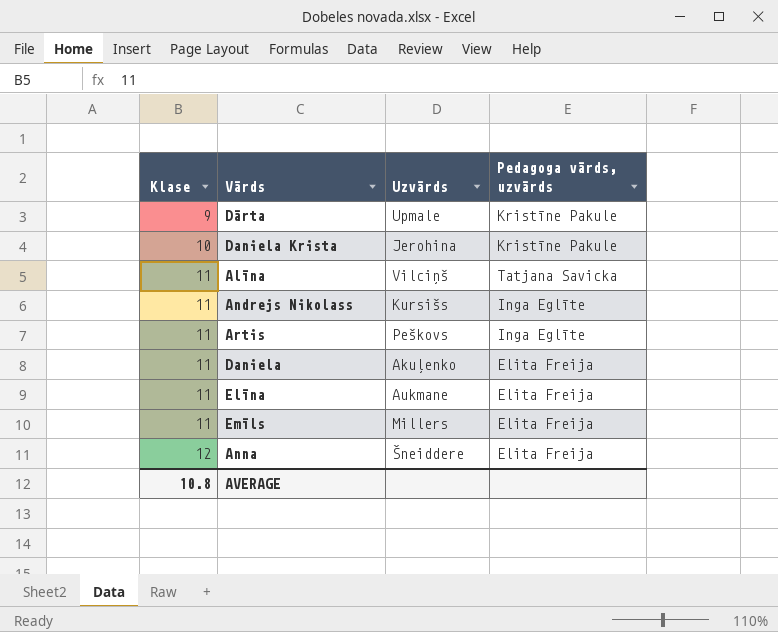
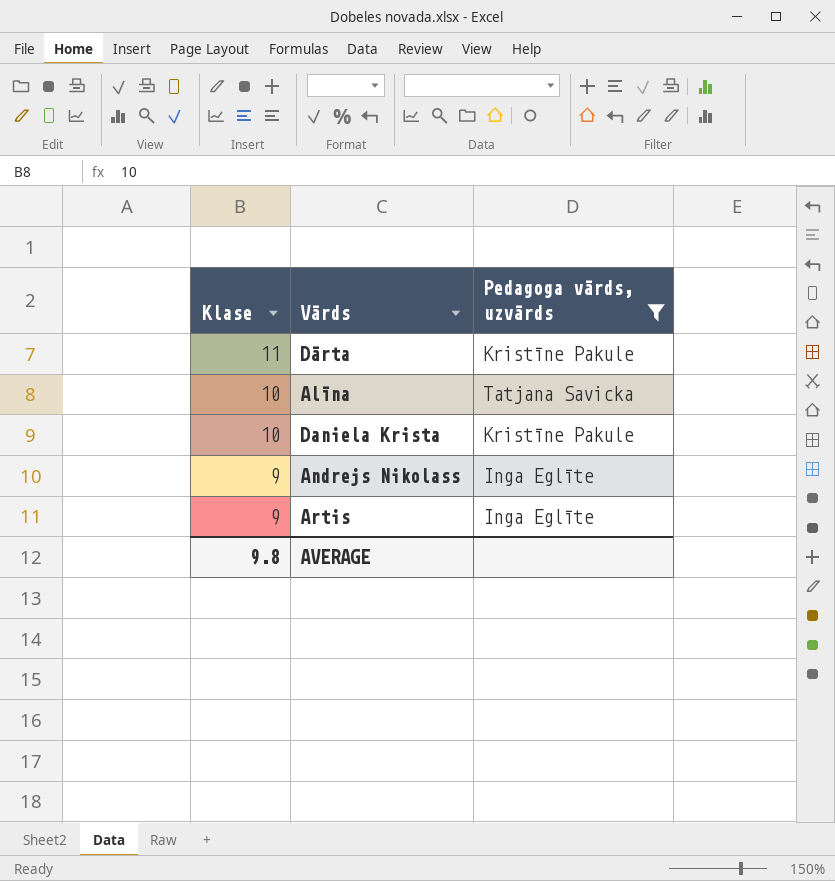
filter: none -> Pedagoga vārds, uzvārds != Elita Freija
row order: Klase ascending -> Klase descending
column Uzvārds | position: 3 -> none
Dārta | Klase: 9 -> 11
Alīna | Klase: 11 -> 10
Andrejs Nikolass | Klase: 11 -> 9
Artis | Klase: 11 -> 9
AVERAGE | Klase: 10.8 -> 9.8

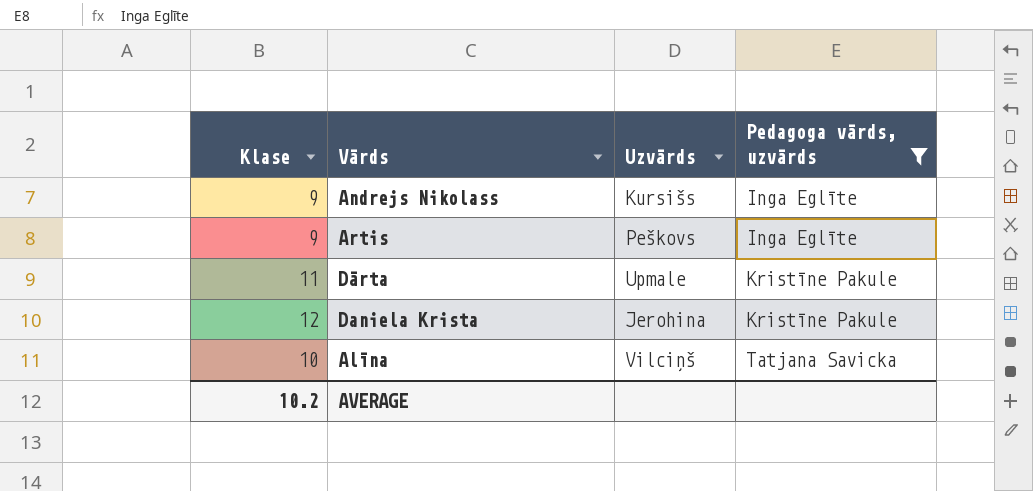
row order: Klase descending -> Pedagoga vārds, uzvārds ascending
column Uzvārds | position: none -> 3
Daniela Krista | Klase: 10 -> 12
AVERAGE | Klase: 9.8 -> 10.2

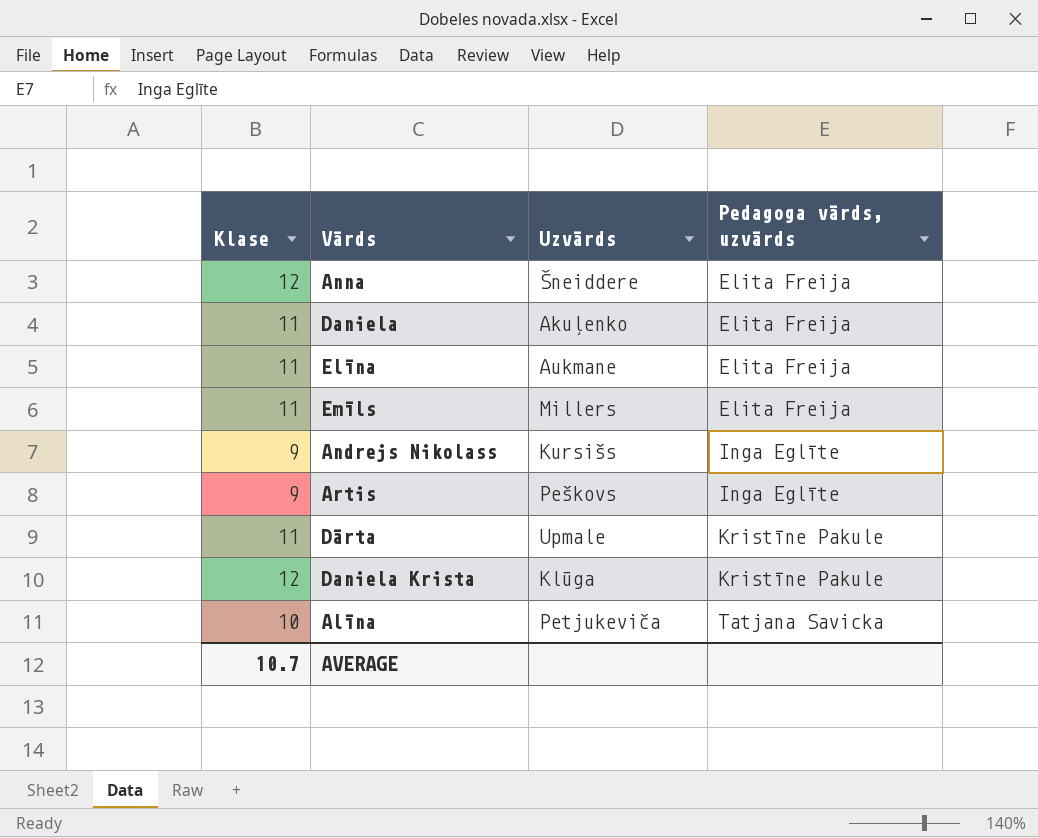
filter: Pedagoga vārds, uzvārds != Elita Freija -> none
Daniela Krista | Uzvārds: Jerohina -> Klūga
Alīna | Uzvārds: Vilciņš -> Petjukeviča
AVERAGE | Klase: 10.2 -> 10.7

